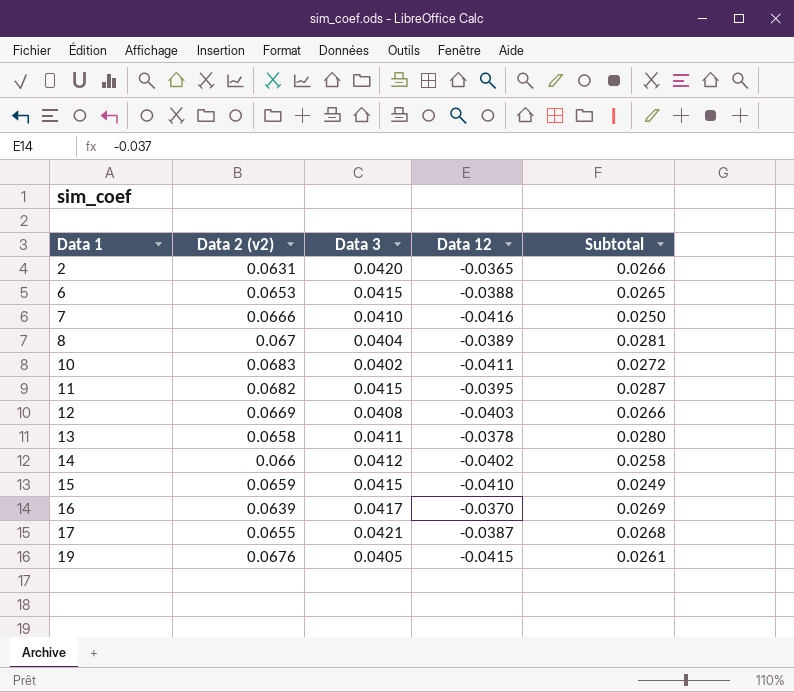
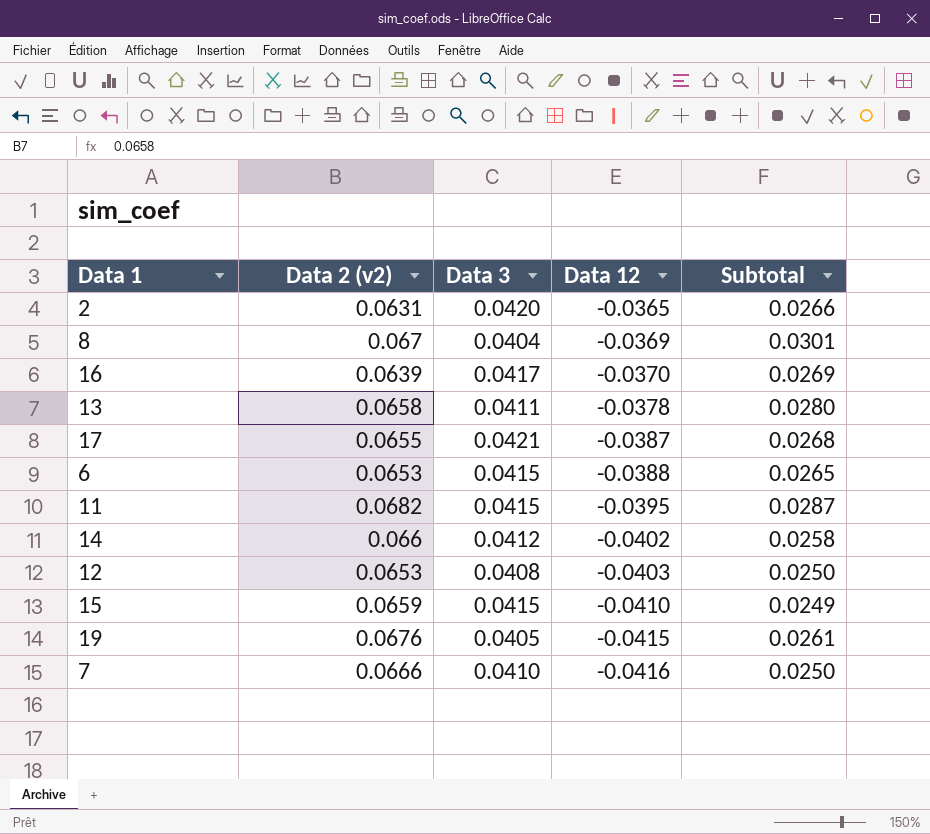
row order: Data 1 ascending -> Data 12 descending
row 10: 0.0683 | 0.0402 | -0.0411 | 0.0272 -> none
8 | Data 12: -0.0389 -> -0.0369
8 | Subtotal: 0.0281 -> 0.0301
12 | Data 2 (v2): 0.0669 -> 0.0653
12 | Subtotal: 0.0266 -> 0.0250

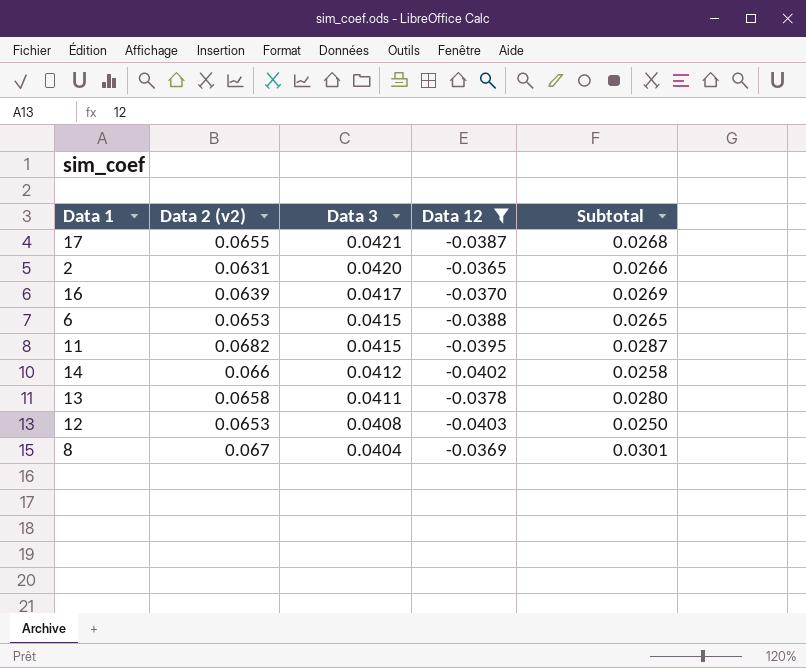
filter: none -> Data 12 >= -0.0403
row order: Data 12 descending -> Data 3 descending

